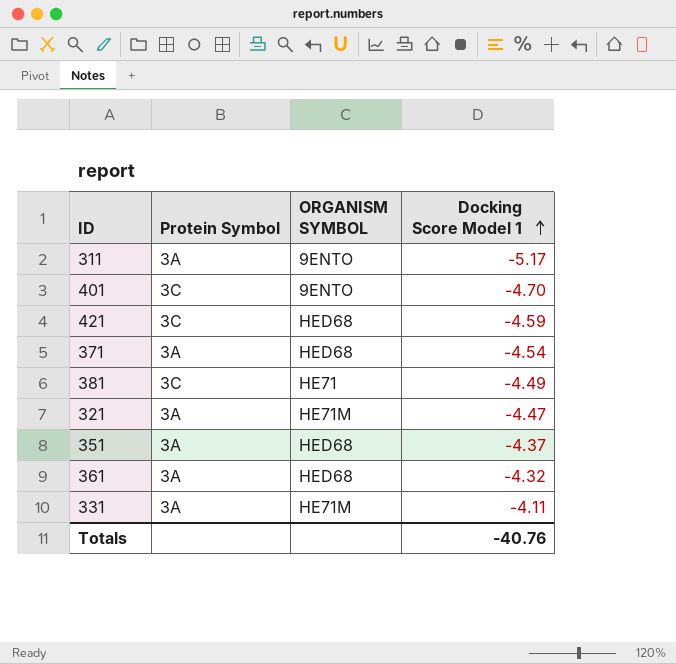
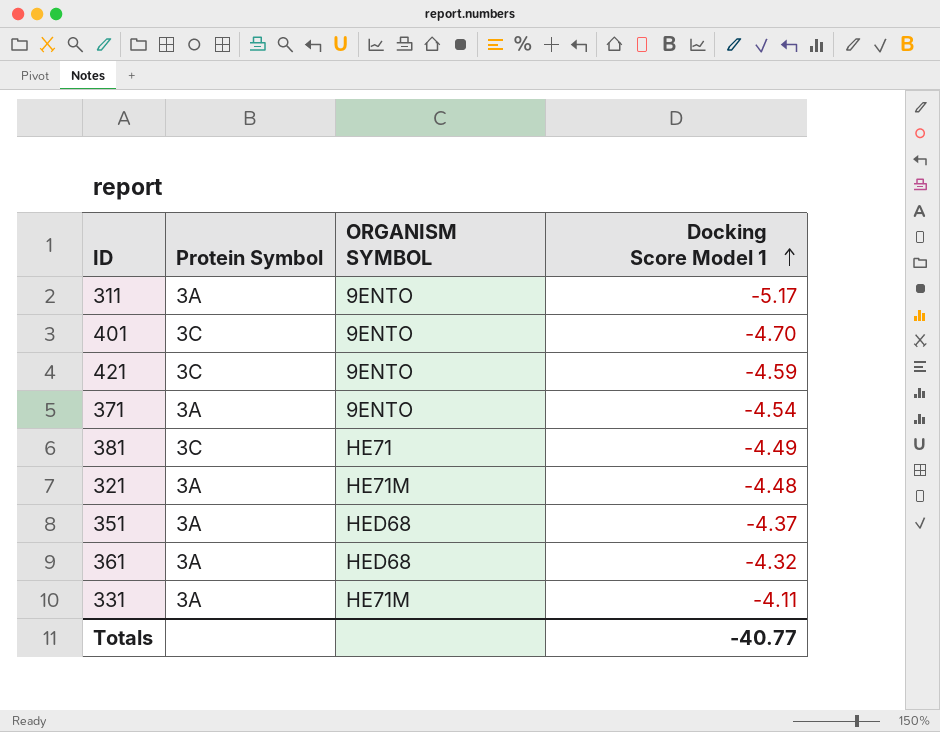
421 | ORGANISM SYMBOL: HED68 -> 9ENTO
371 | ORGANISM SYMBOL: HED68 -> 9ENTO
321 | Docking Score Model 1: -4.47 -> -4.48
Totals | Docking Score Model 1: -40.76 -> -40.77

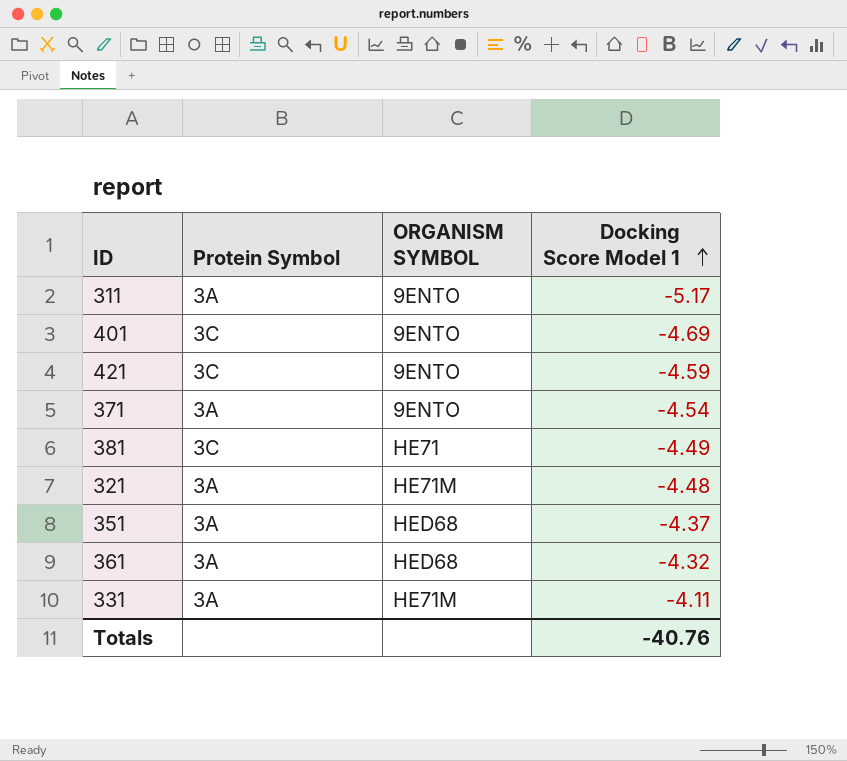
401 | Docking Score Model 1: -4.70 -> -4.69
Totals | Docking Score Model 1: -40.77 -> -40.76

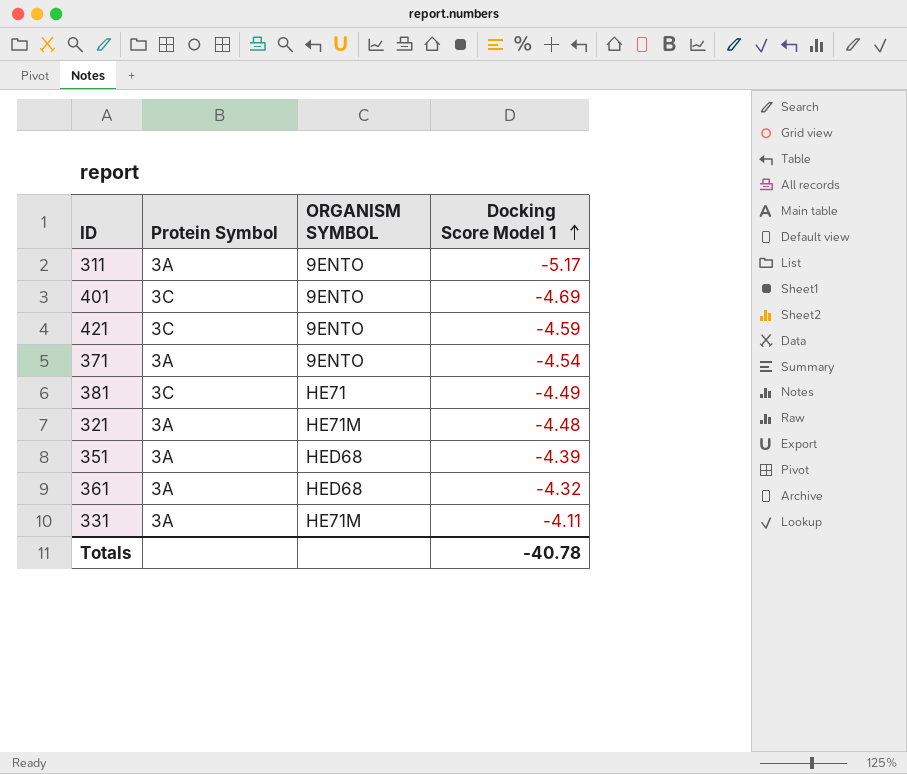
351 | Docking Score Model 1: -4.37 -> -4.39
Totals | Docking Score Model 1: -40.76 -> -40.78

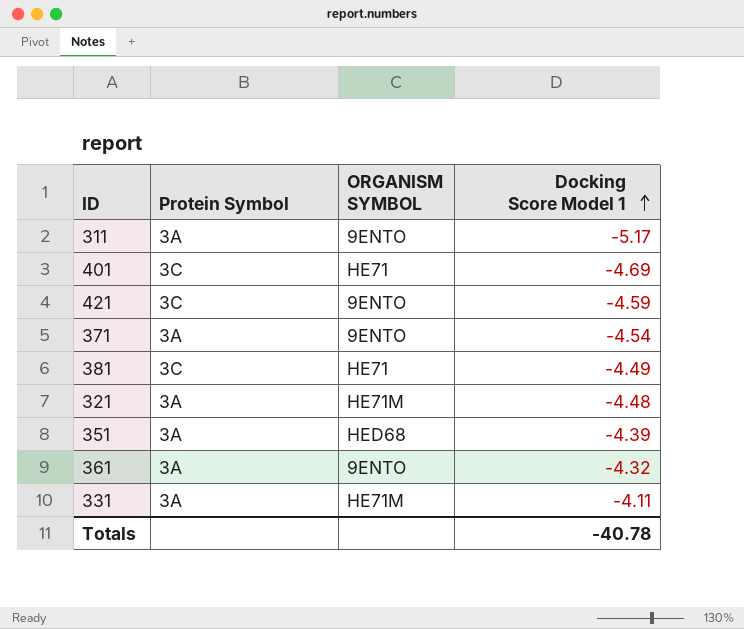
401 | ORGANISM SYMBOL: 9ENTO -> HE71
361 | ORGANISM SYMBOL: HED68 -> 9ENTO

